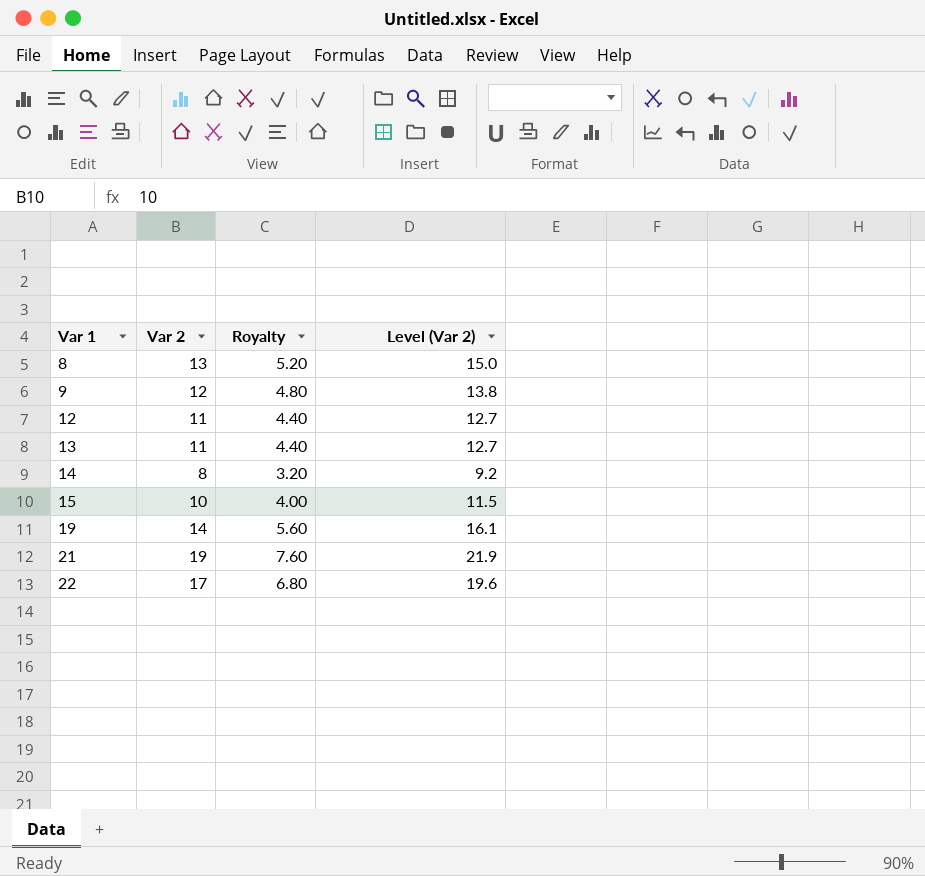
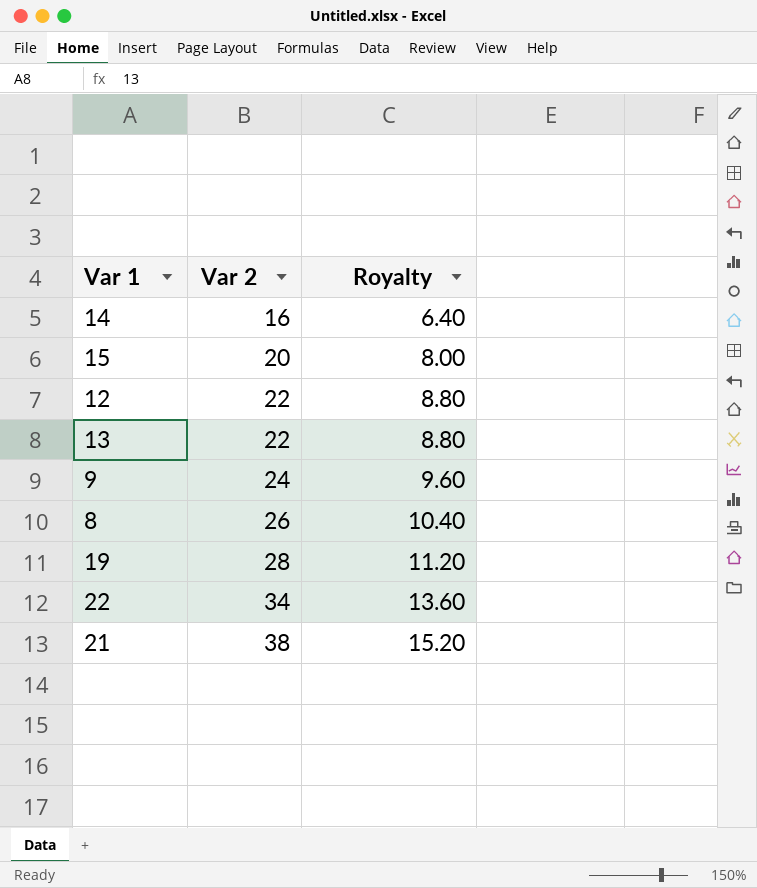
row order: Var 1 ascending -> Var 2 ascending
column Level (Var 2) | formula: [Var 2] * 1.15 -> none
14 | Var 2: 8 -> 16
14 | Royalty: 3.20 -> 6.40
15 | Var 2: 10 -> 20
15 | Royalty: 4.00 -> 8.00
12 | Var 2: 11 -> 22
12 | Royalty: 4.40 -> 8.80
13 | Var 2: 11 -> 22
13 | Royalty: 4.40 -> 8.80
9 | Var 2: 12 -> 24
9 | Royalty: 4.80 -> 9.60
8 | Var 2: 13 -> 26
8 | Royalty: 5.20 -> 10.40
19 | Var 2: 14 -> 28
19 | Royalty: 5.60 -> 11.20
22 | Var 2: 17 -> 34
22 | Royalty: 6.80 -> 13.60
21 | Var 2: 19 -> 38
21 | Royalty: 7.60 -> 15.20

